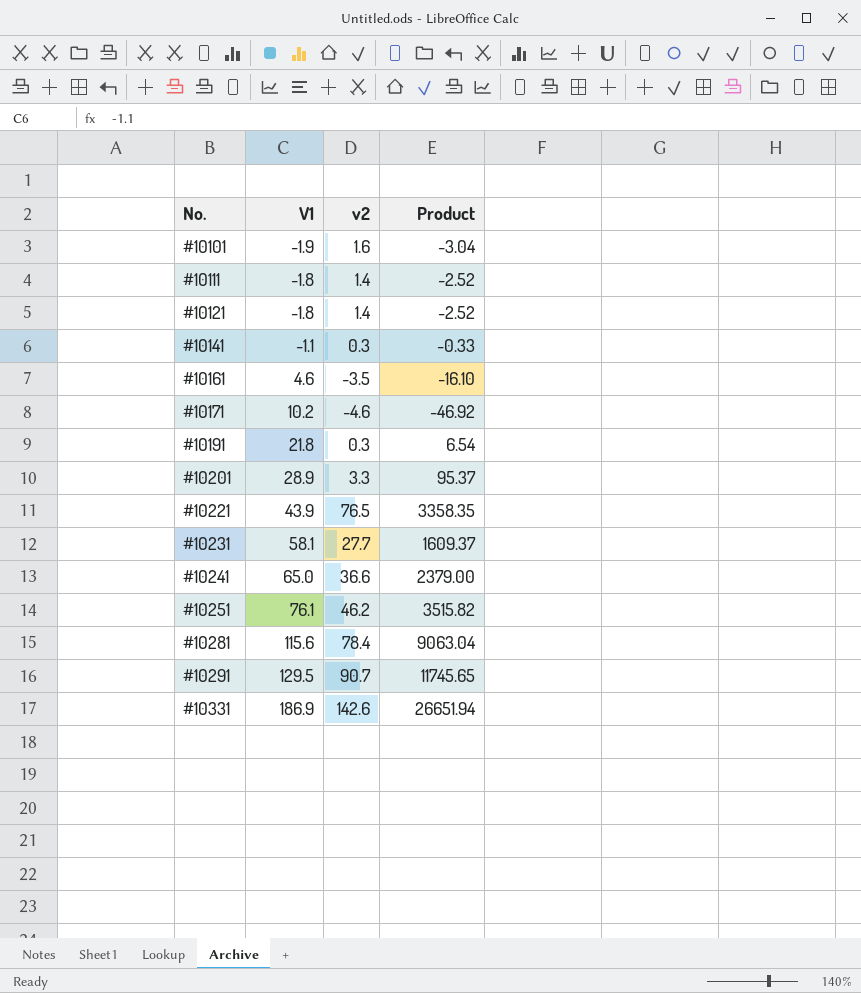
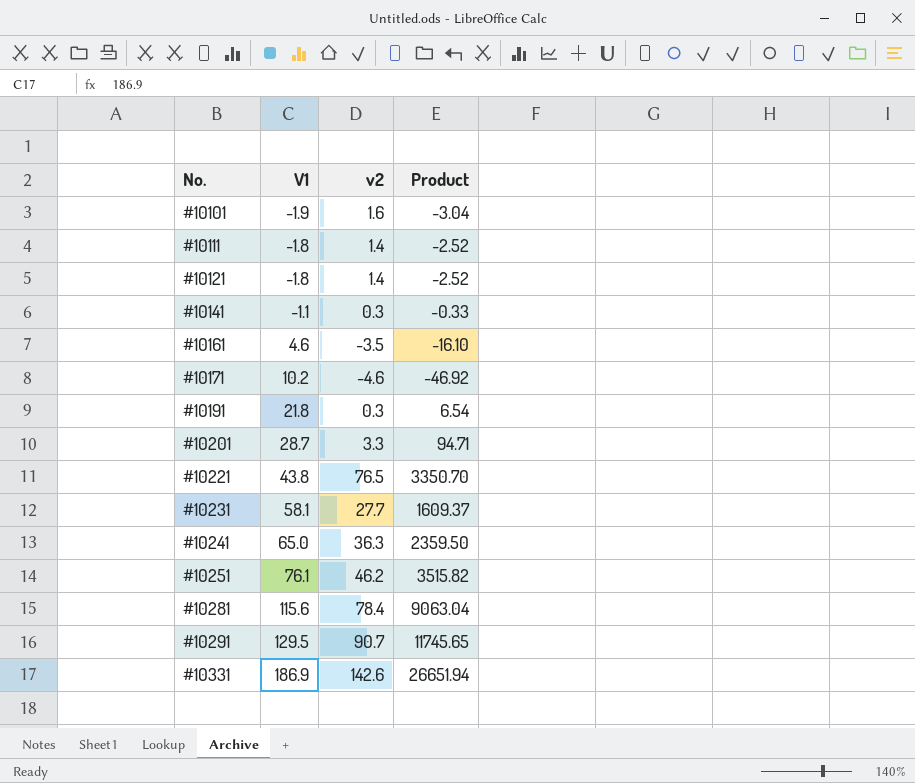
#10201 | V1: 28.9 -> 28.7
#10201 | Product: 95.37 -> 94.71
#10221 | V1: 43.9 -> 43.8
#10221 | Product: 3358.35 -> 3350.70
#10241 | v2: 36.6 -> 36.3
#10241 | Product: 2379.00 -> 2359.50

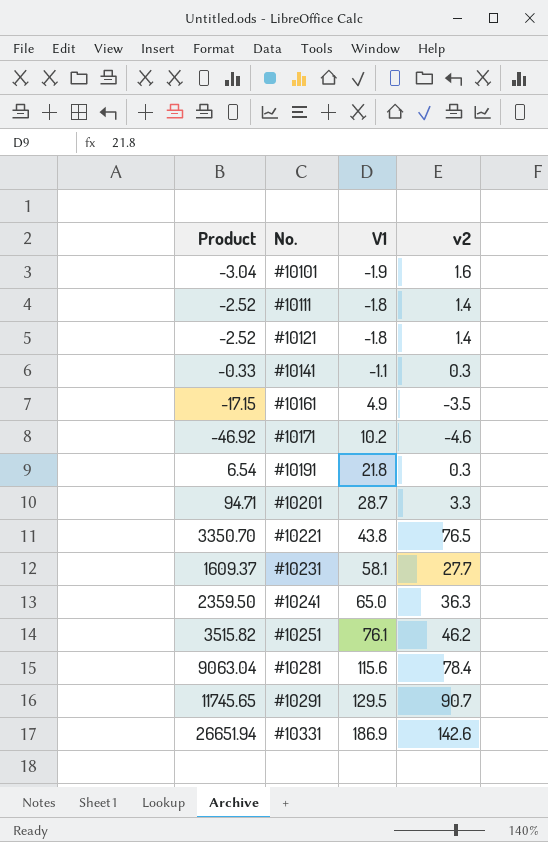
column Product | position: 4 -> 1
#10161 | Product: -16.10 -> -17.15
#10161 | V1: 4.6 -> 4.9

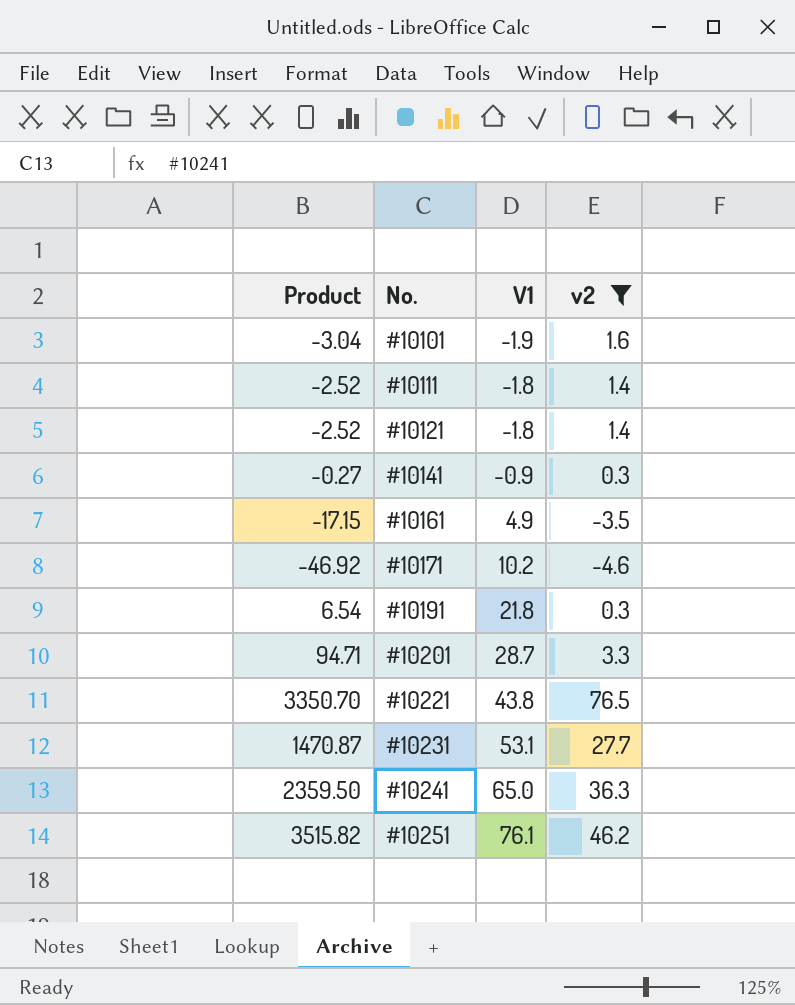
filter: none -> v2 <= 76.5
#10141 | Product: -0.33 -> -0.27
#10141 | V1: -1.1 -> -0.9
#10231 | Product: 1609.37 -> 1470.87
#10231 | V1: 58.1 -> 53.1

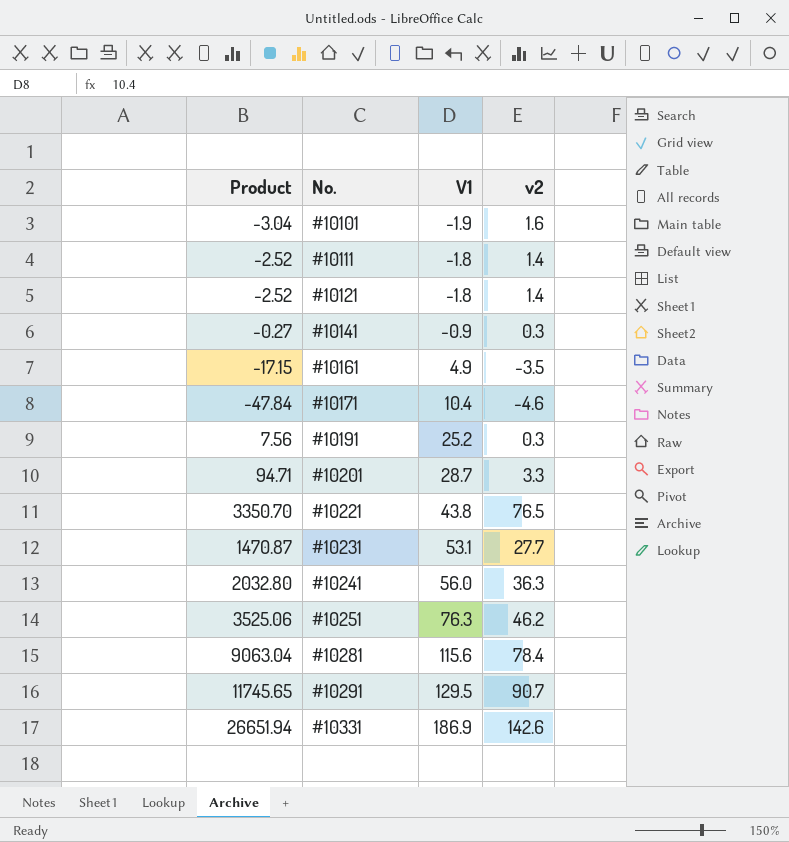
filter: v2 <= 76.5 -> none
#10171 | Product: -46.92 -> -47.84
#10171 | V1: 10.2 -> 10.4
#10191 | Product: 6.54 -> 7.56
#10191 | V1: 21.8 -> 25.2
#10241 | Product: 2359.50 -> 2032.80
#10241 | V1: 65.0 -> 56.0
#10251 | Product: 3515.82 -> 3525.06
#10251 | V1: 76.1 -> 76.3

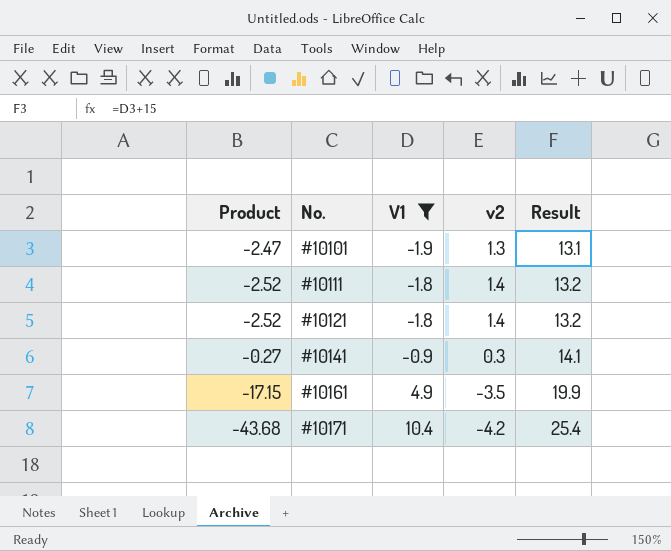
filter: none -> V1 <= 10.4
column Result | formula: none -> [V1] + 15
#10101 | Product: -3.04 -> -2.47
#10101 | v2: 1.6 -> 1.3
#10171 | Product: -47.84 -> -43.68
#10171 | v2: -4.6 -> -4.2

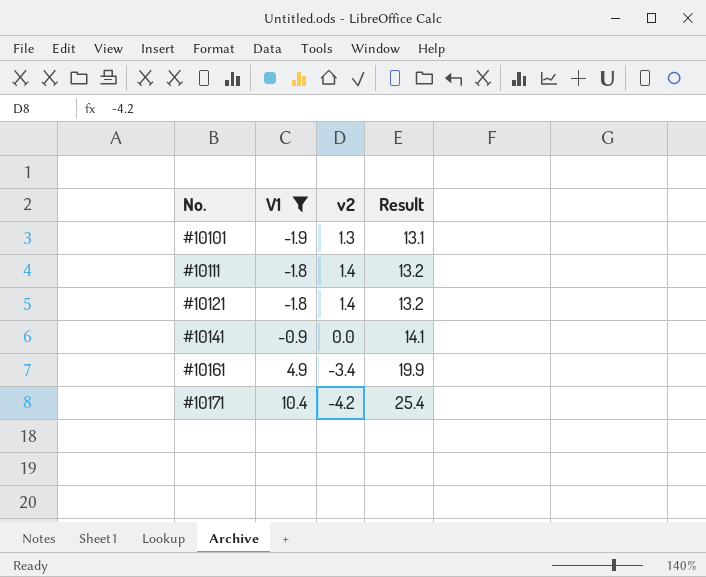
column Product | formula: [V1] * [v2] -> none
#10141 | v2: 0.3 -> 0.0
#10161 | v2: -3.5 -> -3.4

